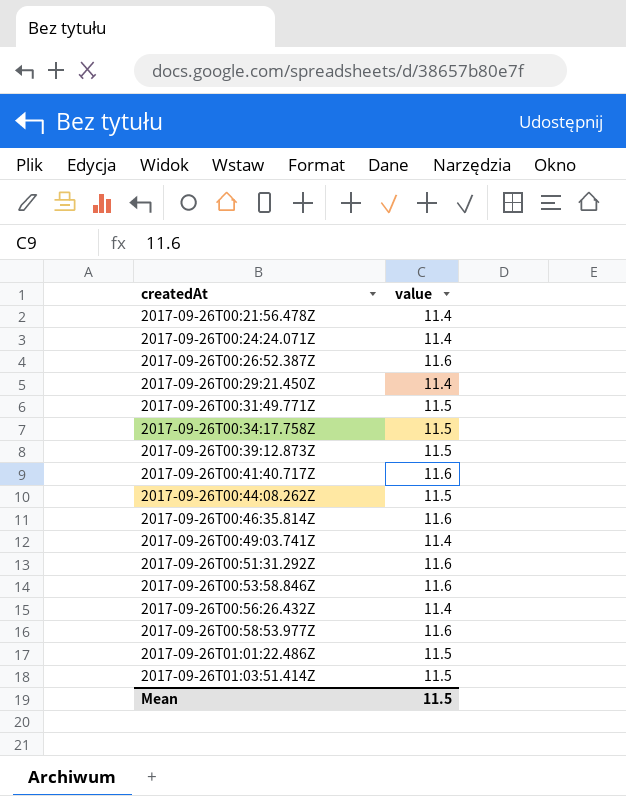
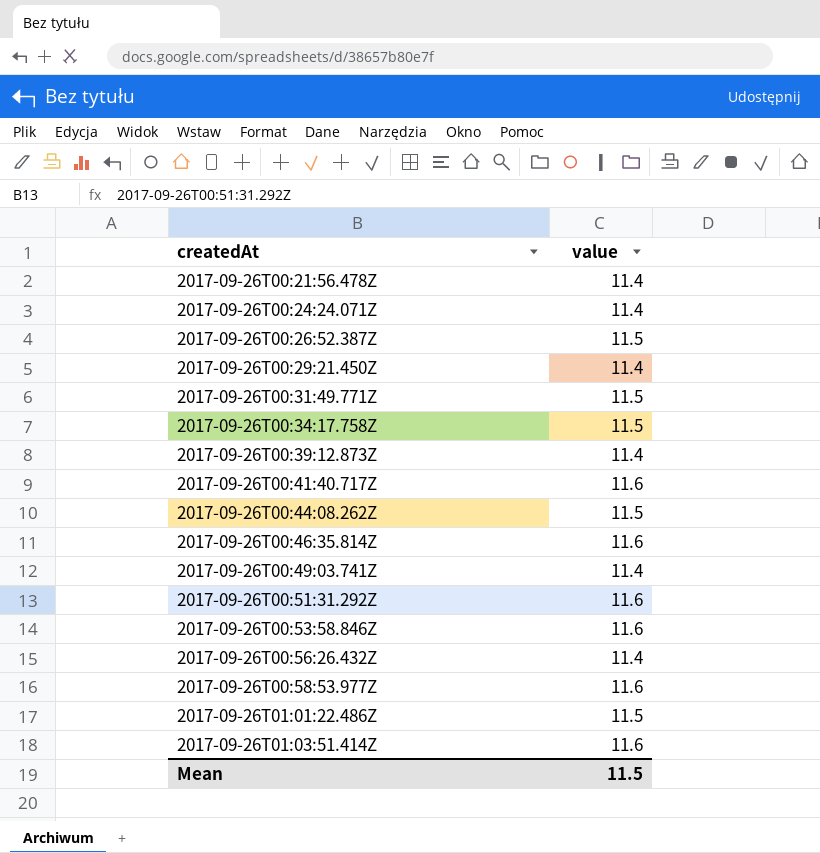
2017-09-26T00:26:52.387Z | value: 11.6 -> 11.5
2017-09-26T00:39:12.873Z | value: 11.5 -> 11.4
2017-09-26T01:03:51.414Z | value: 11.5 -> 11.6

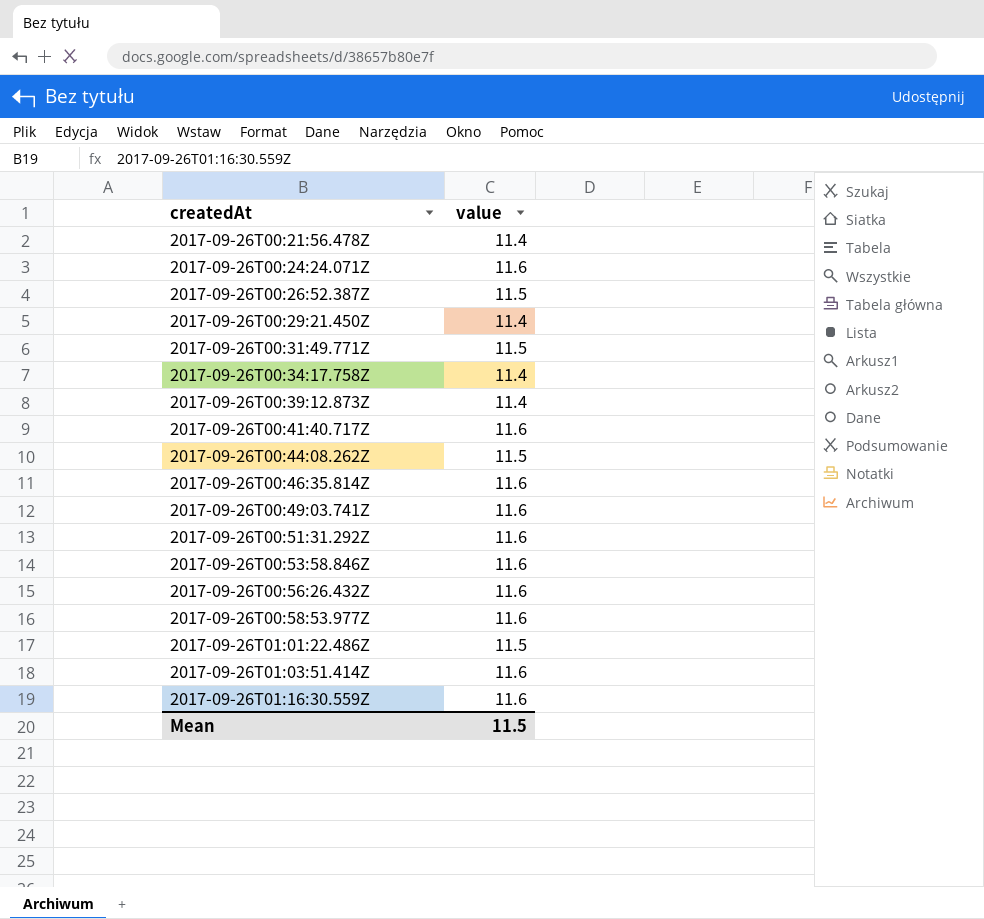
2017-09-26T00:24:24.071Z | value: 11.4 -> 11.6
2017-09-26T00:34:17.758Z | value: 11.5 -> 11.4
2017-09-26T00:49:03.741Z | value: 11.4 -> 11.6
2017-09-26T00:56:26.432Z | value: 11.4 -> 11.6
row 2017-09-26T01:16:30.559Z: none -> 11.6

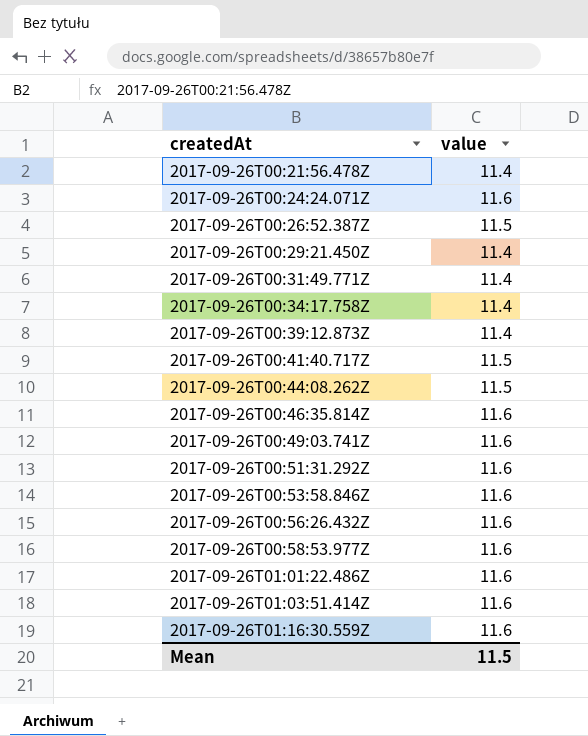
2017-09-26T00:31:49.771Z | value: 11.5 -> 11.4
2017-09-26T00:41:40.717Z | value: 11.6 -> 11.5
2017-09-26T01:01:22.486Z | value: 11.5 -> 11.6

